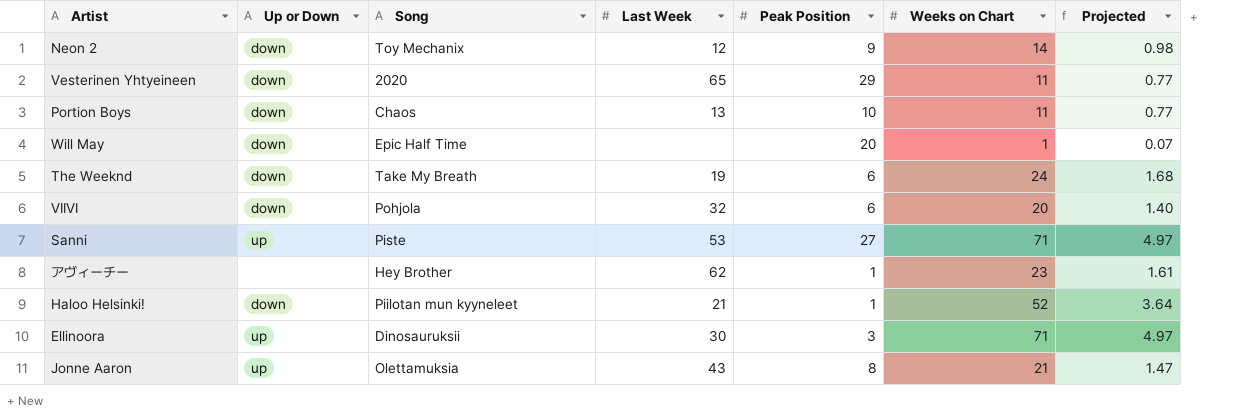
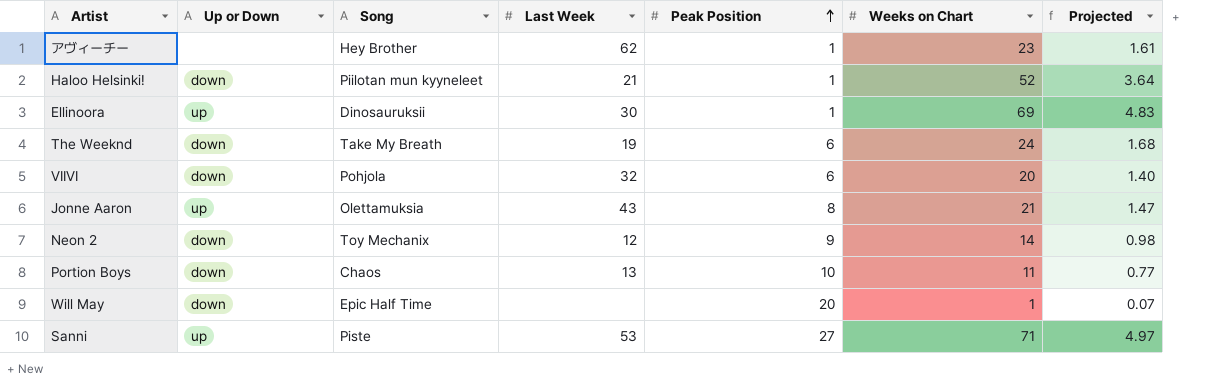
row order: none -> Peak Position ascending
row Vesterinen Yhtyeineen: down | 2020 | 65 | 29 | 11 | 0.77 -> none
Ellinoora | Peak Position: 3 -> 1
Ellinoora | Weeks on Chart: 71 -> 69
Ellinoora | Projected: 4.97 -> 4.83

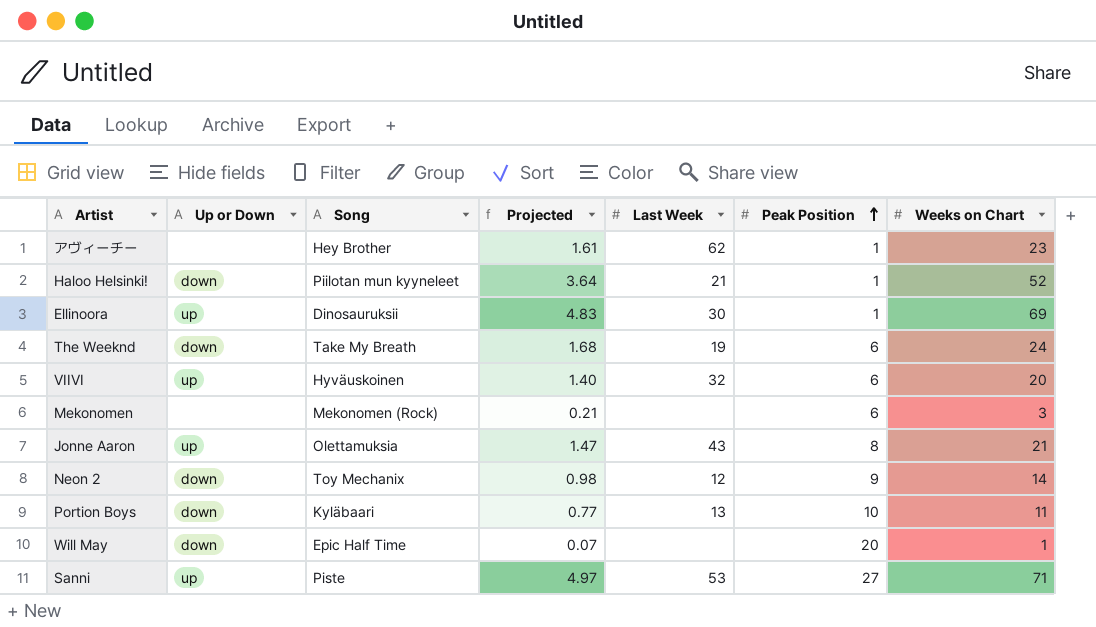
column Projected | position: 7 -> 4
VIIVI | Up or Down: down -> up
VIIVI | Song: Pohjola -> Hyväuskoinen
row Mekonomen: none -> none | Mekonomen (Rock) | 0.21 | none | 6 | 3
Portion Boys | Song: Chaos -> Kyläbaari

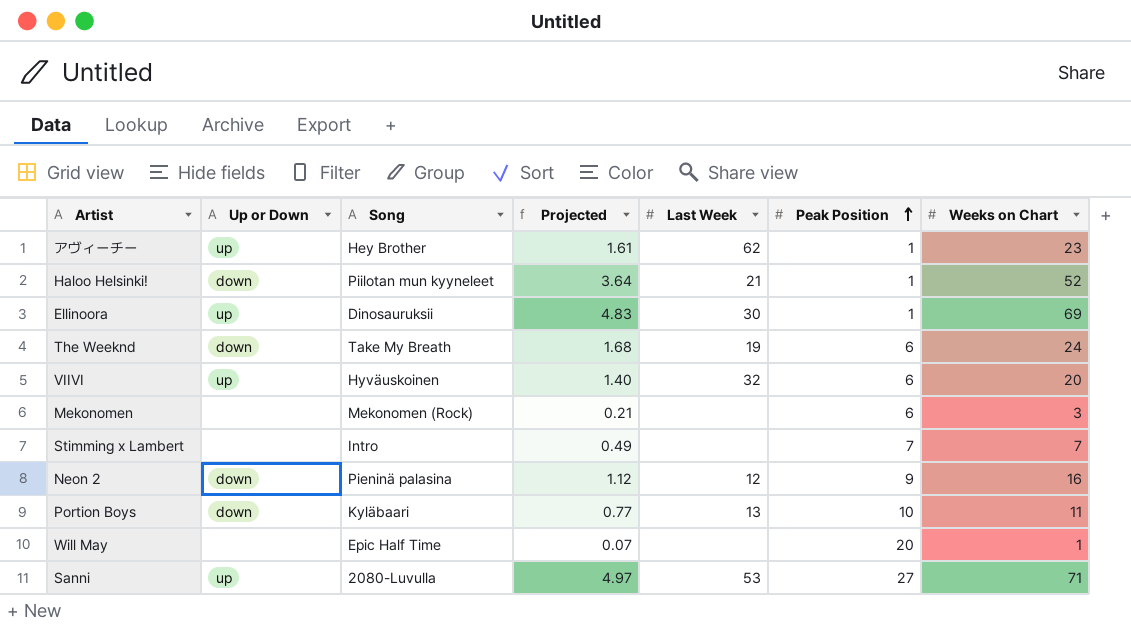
row Jonne Aaron: up | Olettamuksia | 1.47 | 43 | 8 | 21 -> none
アヴィーチー | Up or Down: none -> up
row Stimming x Lambert: none -> none | Intro | 0.49 | none | 7 | 7
Neon 2 | Song: Toy Mechanix -> Pieninä palasina
Neon 2 | Projected: 0.98 -> 1.12
Neon 2 | Weeks on Chart: 14 -> 16
Will May | Up or Down: down -> none
Sanni | Song: Piste -> 2080-Luvulla

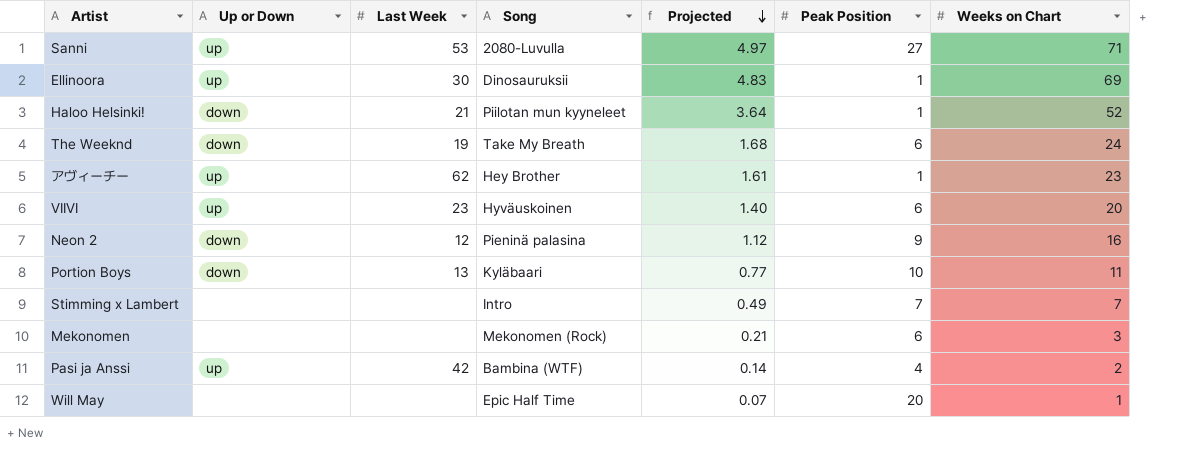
row order: Peak Position ascending -> Projected descending
column Last Week | position: 5 -> 3
VIIVI | Last Week: 32 -> 23
row Pasi ja Anssi: none -> up | 42 | Bambina (WTF) | 0.14 | 4 | 2

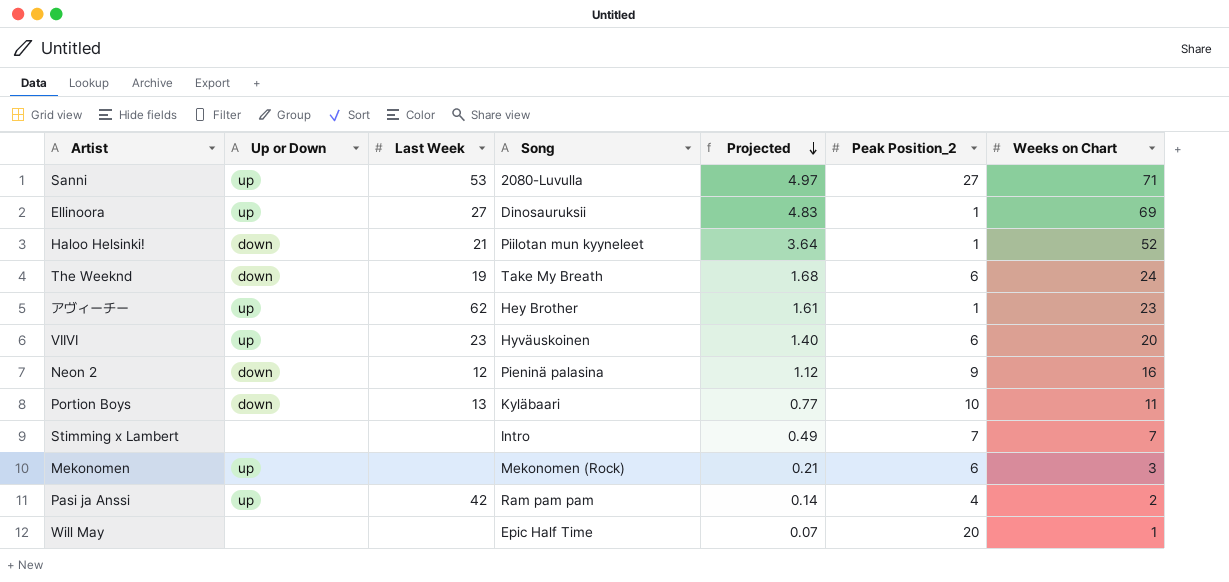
column name: Peak Position -> Peak Position_2
Ellinoora | Last Week: 30 -> 27
Mekonomen | Up or Down: none -> up
Pasi ja Anssi | Song: Bambina (WTF) -> Ram pam pam

